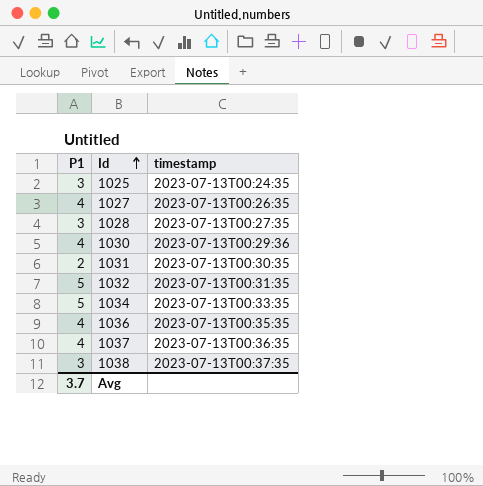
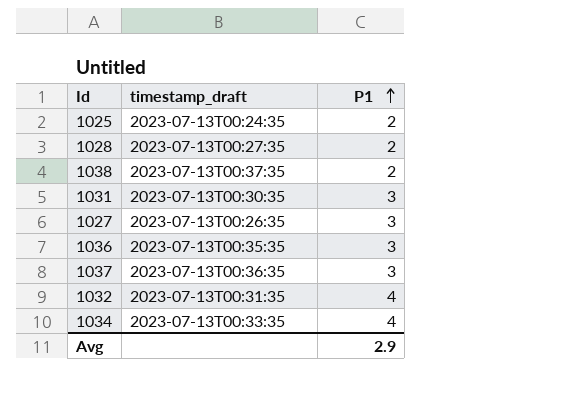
row order: Id ascending -> P1 ascending
column name: timestamp -> timestamp_draft
column P1 | position: 1 -> 3
row 1030: 4 | 2023-07-13T00:29:36 -> none
1025 | P1: 3 -> 2
1028 | P1: 3 -> 2
1038 | P1: 3 -> 2
1031 | P1: 2 -> 3
1027 | P1: 4 -> 3
1036 | P1: 4 -> 3
1037 | P1: 4 -> 3
1032 | P1: 5 -> 4
1034 | P1: 5 -> 4
Avg | P1: 3.7 -> 2.9

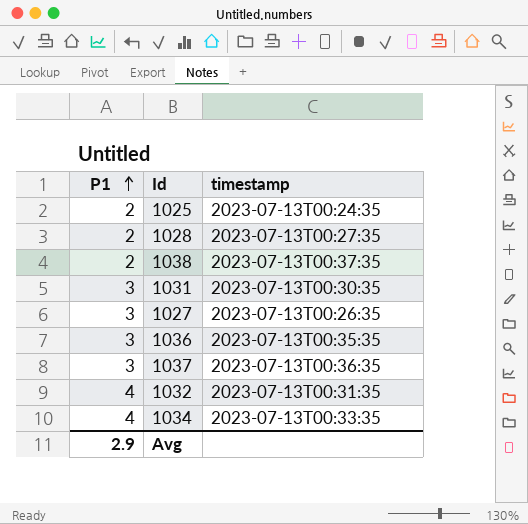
column P1 | position: 3 -> 1
column name: timestamp_draft -> timestamp

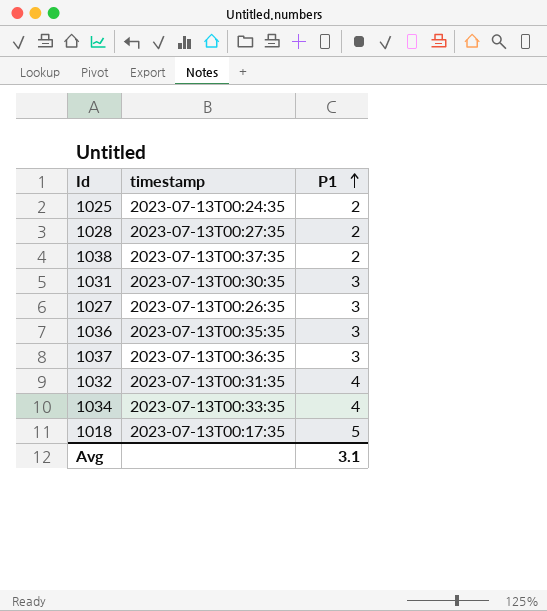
column P1 | position: 1 -> 3
row 1018: none -> 2023-07-13T00:17:35 | 5
Avg | P1: 2.9 -> 3.1

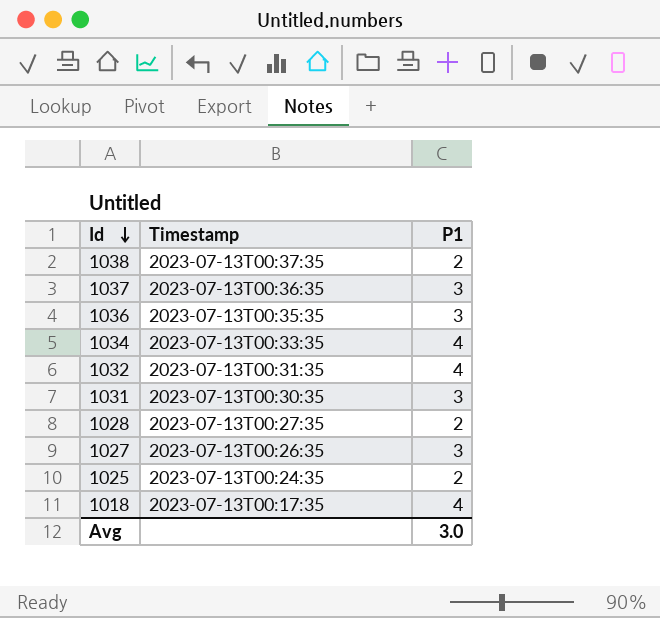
row order: P1 ascending -> Id descending
column name: timestamp -> Timestamp
1018 | P1: 5 -> 4
Avg | P1: 3.1 -> 3.0

